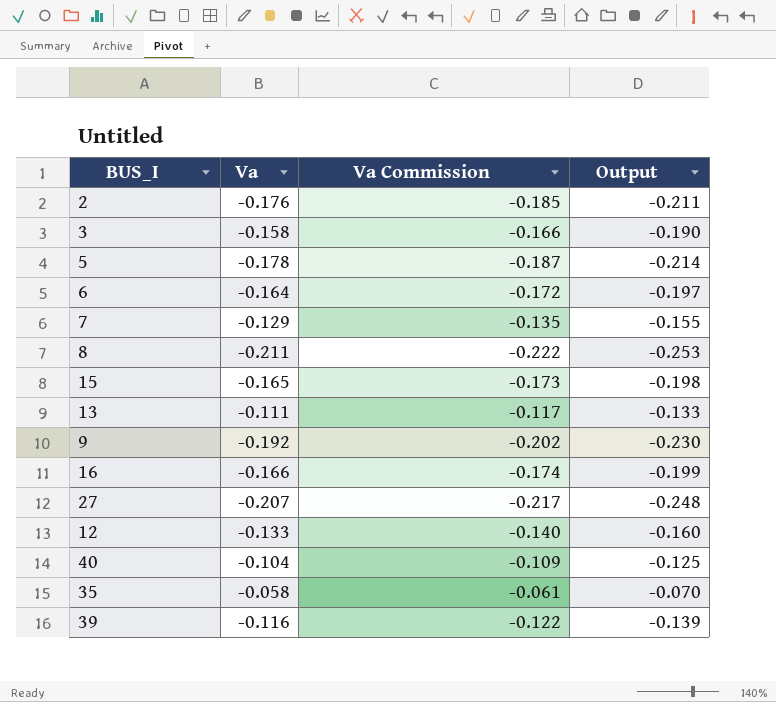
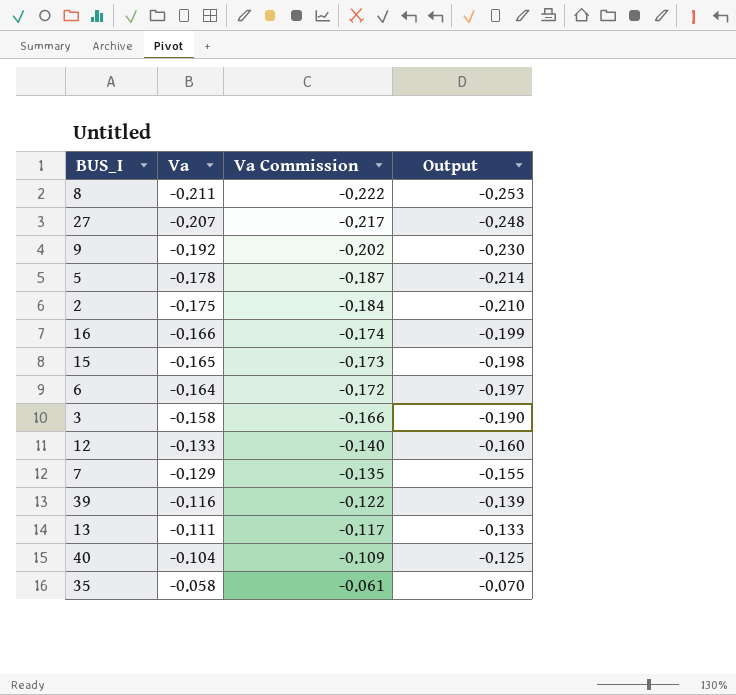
row order: none -> Va ascending
2 | Va: -0.176 -> -0.175
2 | Va Commission: -0.185 -> -0.184
2 | Output: -0.211 -> -0.210

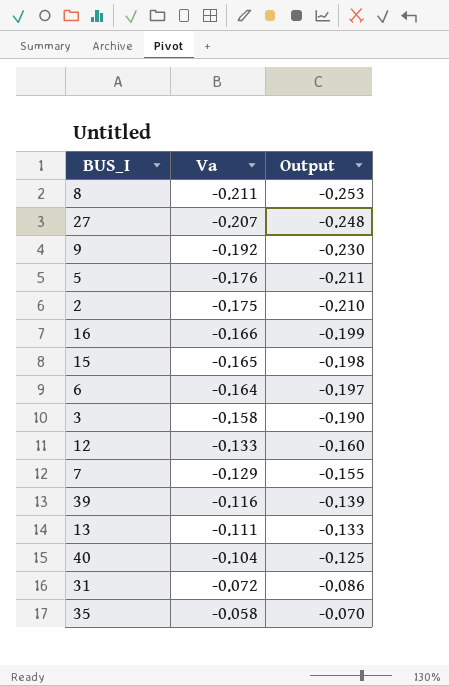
column Va Commission | formula: [Va] * 1.05 -> none
5 | Va: -0.178 -> -0.176
5 | Output: -0.214 -> -0.211
row 31: none -> -0.072 | -0.086

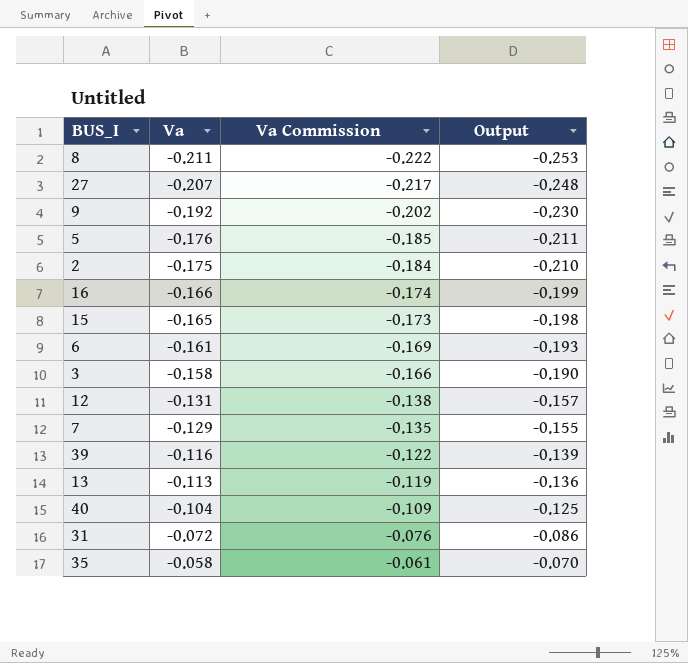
column Va Commission | formula: none -> [Va] * 1.05
6 | Va: -0.164 -> -0.161
6 | Output: -0.197 -> -0.193
12 | Va: -0.133 -> -0.131
12 | Output: -0.160 -> -0.157
13 | Va: -0.111 -> -0.113
13 | Output: -0.133 -> -0.136

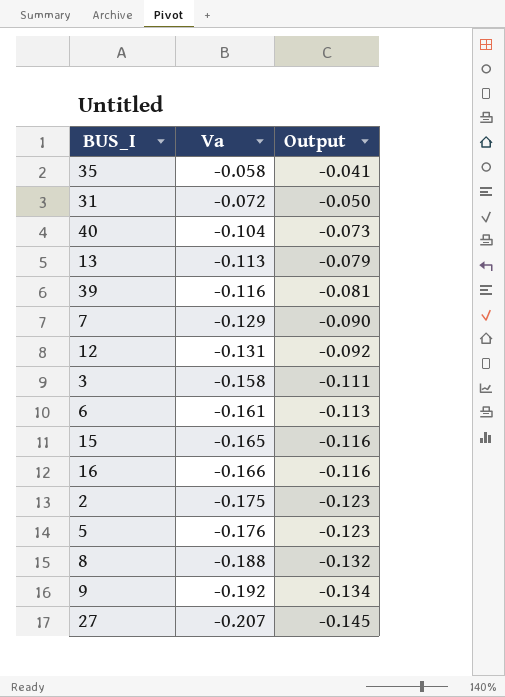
row order: Va ascending -> Va descending
column Va Commission | formula: [Va] * 1.05 -> none
column Output | formula: [Va] * 1.2 -> [Va] * 0.7
8 | Va: -0.211 -> -0.188

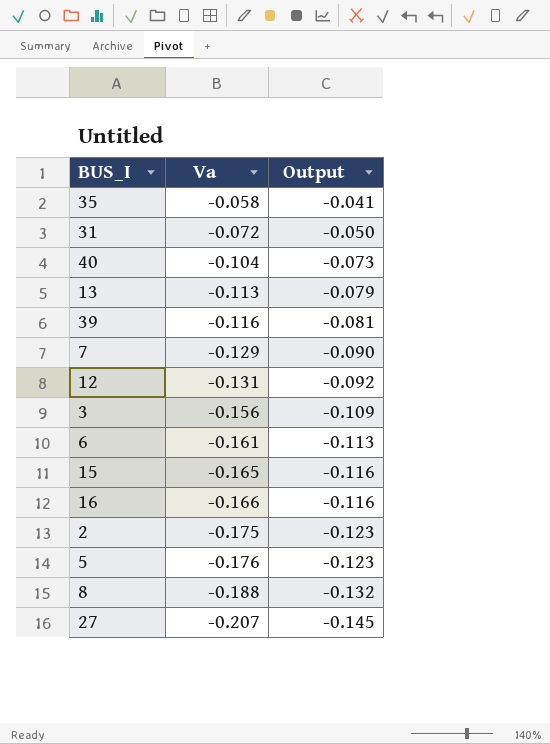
row 9: -0.192 | -0.134 -> none
3 | Va: -0.158 -> -0.156
3 | Output: -0.111 -> -0.109

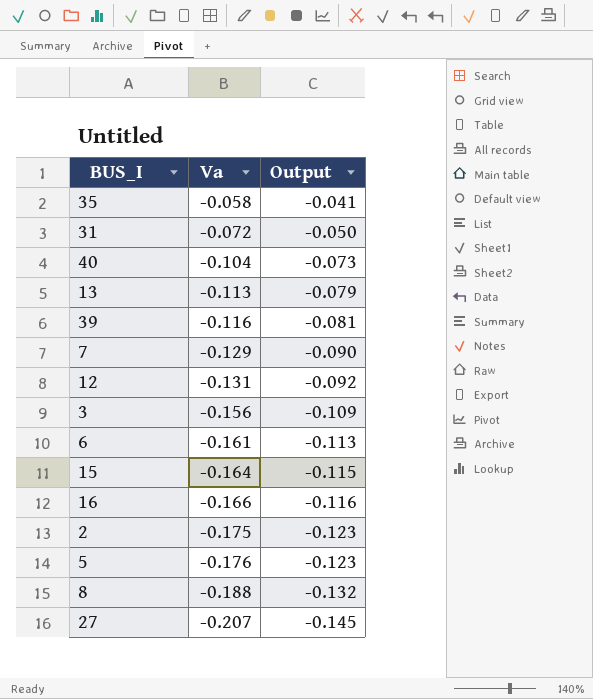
15 | Va: -0.165 -> -0.164
15 | Output: -0.116 -> -0.115

